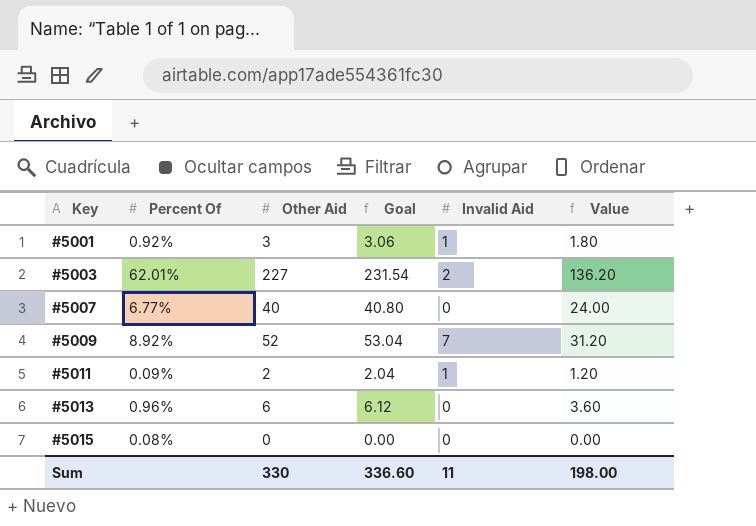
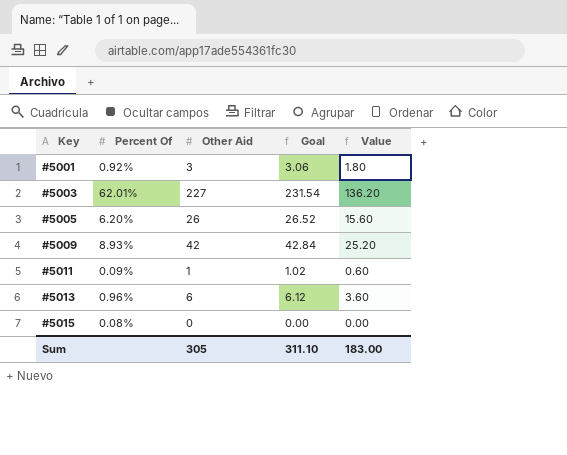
column Invalid Aid | position: 5 -> none
row #5007: 6.77% | 40 | 40.80 | 0 | 24.00 -> none
row #5005: none -> 6.20% | 26 | 26.52 | 15.60
#5009 | Percent Of: 8.92% -> 8.93%
#5009 | Other Aid: 52 -> 42
#5009 | Goal: 53.04 -> 42.84
#5009 | Value: 31.20 -> 25.20
#5011 | Other Aid: 2 -> 1
#5011 | Goal: 2.04 -> 1.02
#5011 | Value: 1.20 -> 0.60
Sum | Other Aid: 330 -> 305
Sum | Goal: 336.60 -> 311.10
Sum | Value: 198.00 -> 183.00

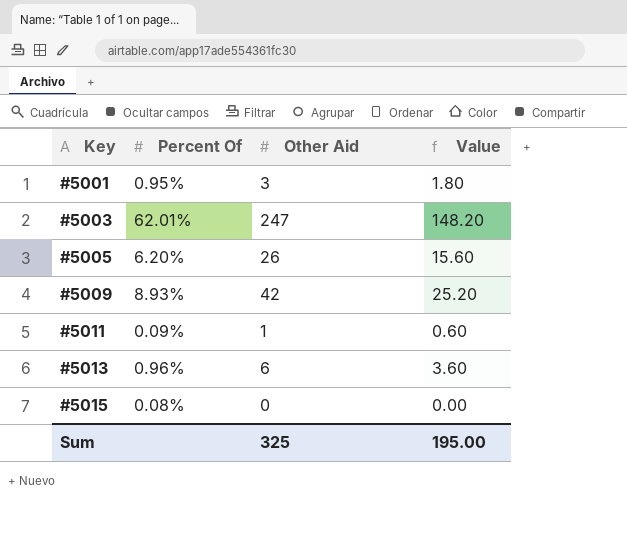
column Goal | formula: [Other Aid] * 1.02 -> none
#5001 | Percent Of: 0.92% -> 0.95%
#5003 | Other Aid: 227 -> 247
#5003 | Value: 136.20 -> 148.20
Sum | Other Aid: 305 -> 325
Sum | Value: 183.00 -> 195.00

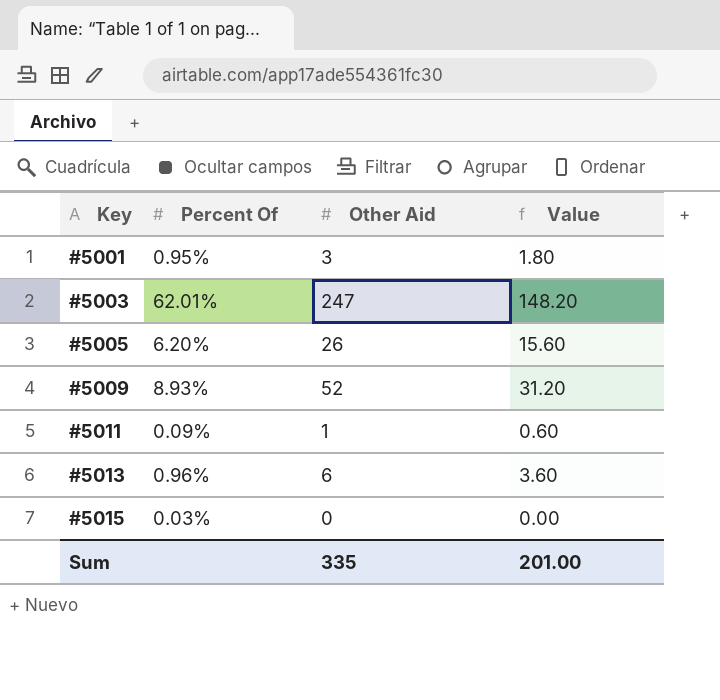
#5009 | Other Aid: 42 -> 52
#5009 | Value: 25.20 -> 31.20
#5015 | Percent Of: 0.08% -> 0.03%
Sum | Other Aid: 325 -> 335
Sum | Value: 195.00 -> 201.00

